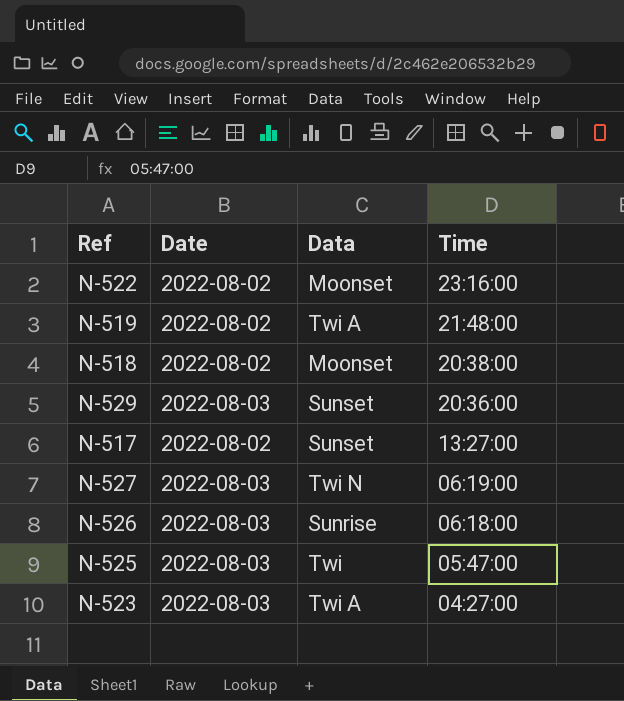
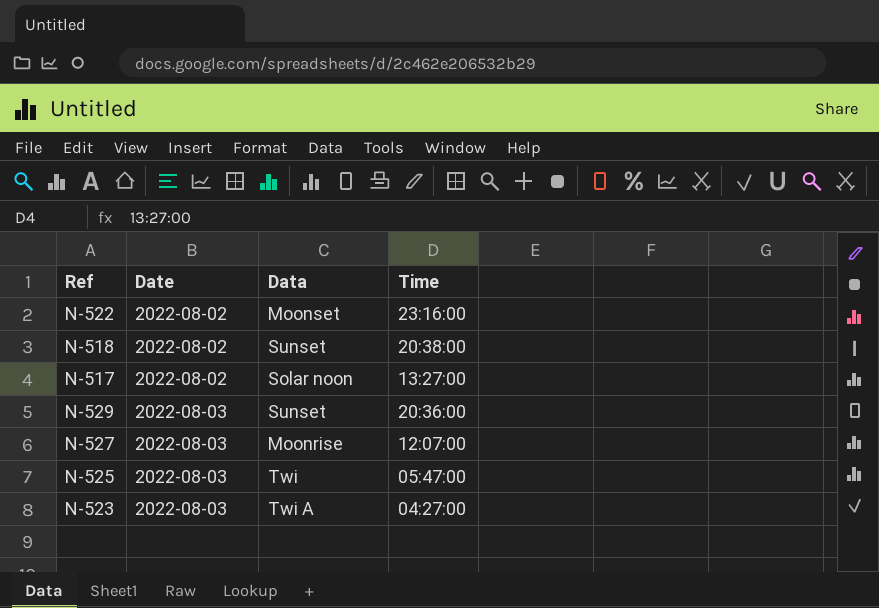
row order: Time descending -> Date ascending
row N-519: 2022-08-02 | Twi A | 21:48:00 -> none
row N-526: 2022-08-03 | Sunrise | 06:18:00 -> none
N-518 | Data: Moonset -> Sunset
N-517 | Data: Sunset -> Solar noon
N-527 | Data: Twi N -> Moonrise
N-527 | Time: 06:19:00 -> 12:07:00

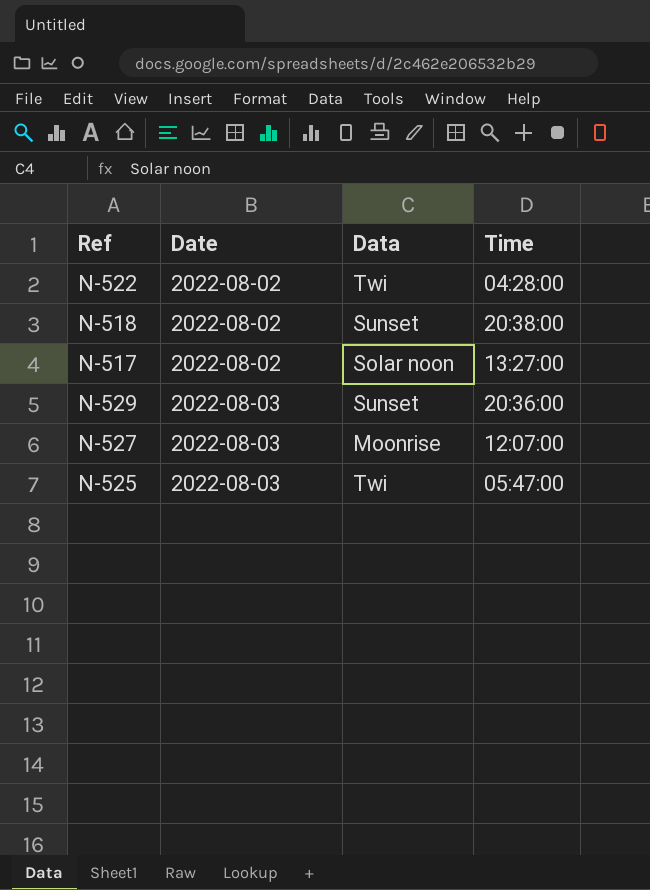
row N-523: 2022-08-03 | Twi A | 04:27:00 -> none
N-522 | Data: Moonset -> Twi
N-522 | Time: 23:16:00 -> 04:28:00

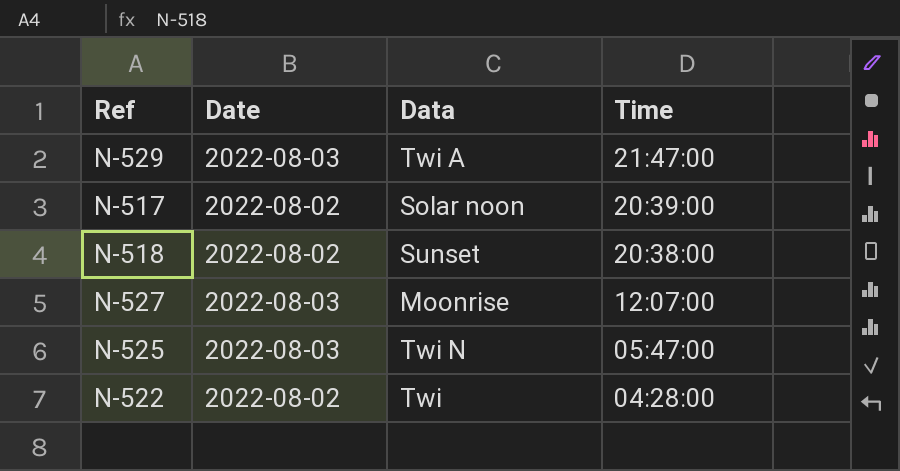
row order: Date ascending -> Time descending
N-529 | Data: Sunset -> Twi A
N-529 | Time: 20:36:00 -> 21:47:00
N-517 | Time: 13:27:00 -> 20:39:00
N-525 | Data: Twi -> Twi N

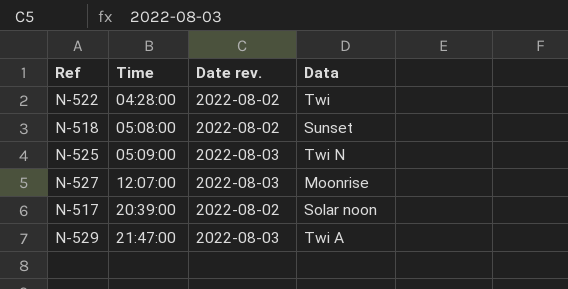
row order: Time descending -> Time ascending
column Time | position: 4 -> 2
column name: Date -> Date rev.
N-518 | Time: 20:38:00 -> 05:08:00
N-525 | Time: 05:47:00 -> 05:09:00

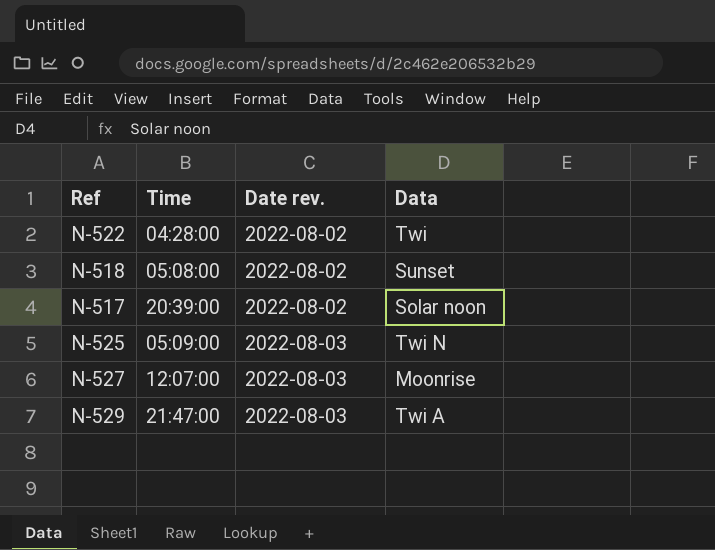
row order: Time ascending -> Date rev. ascending

